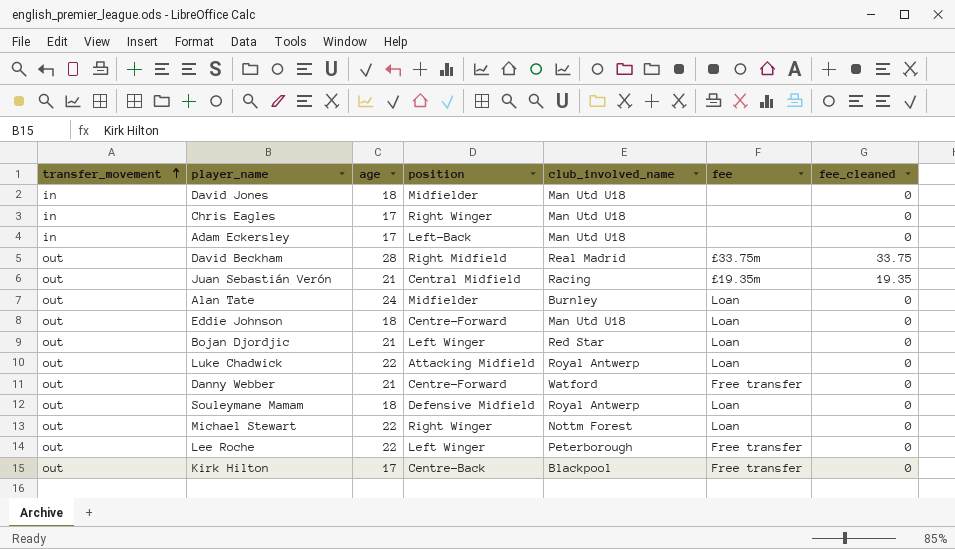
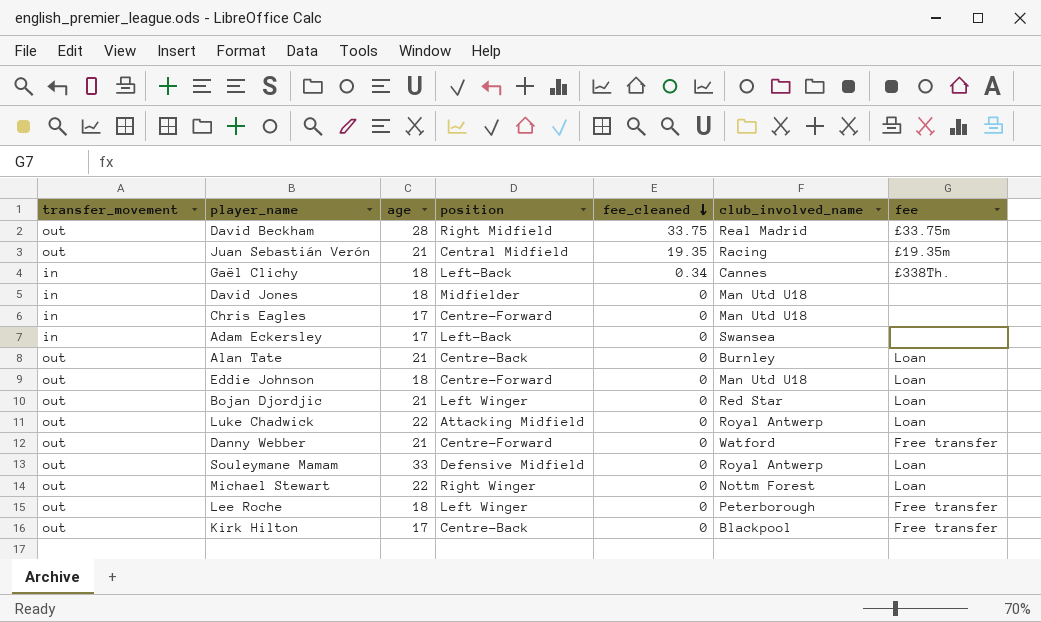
row order: transfer_movement ascending -> fee_cleaned descending
column fee_cleaned | position: 7 -> 5
row Gaël Clichy: none -> in | 18 | Left-Back | 0.34 | Cannes | £338Th.
Chris Eagles | position: Right Winger -> Centre-Forward
Adam Eckersley | club_involved_name: Man Utd U18 -> Swansea
Alan Tate | age: 24 -> 21
Alan Tate | position: Midfielder -> Centre-Back
Souleymane Mamam | age: 18 -> 33
Lee Roche | age: 22 -> 18

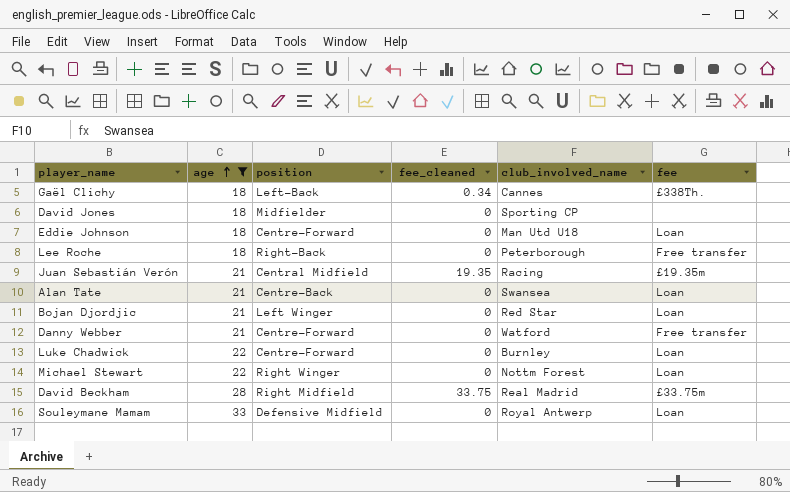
filter: none -> age != 17
row order: fee_cleaned descending -> age ascending
column transfer_movement | position: 1 -> none
David Jones | club_involved_name: Man Utd U18 -> Sporting CP
Lee Roche | position: Left Winger -> Right-Back
Alan Tate | club_involved_name: Burnley -> Swansea
Luke Chadwick | position: Attacking Midfield -> Centre-Forward
Luke Chadwick | club_involved_name: Royal Antwerp -> Burnley

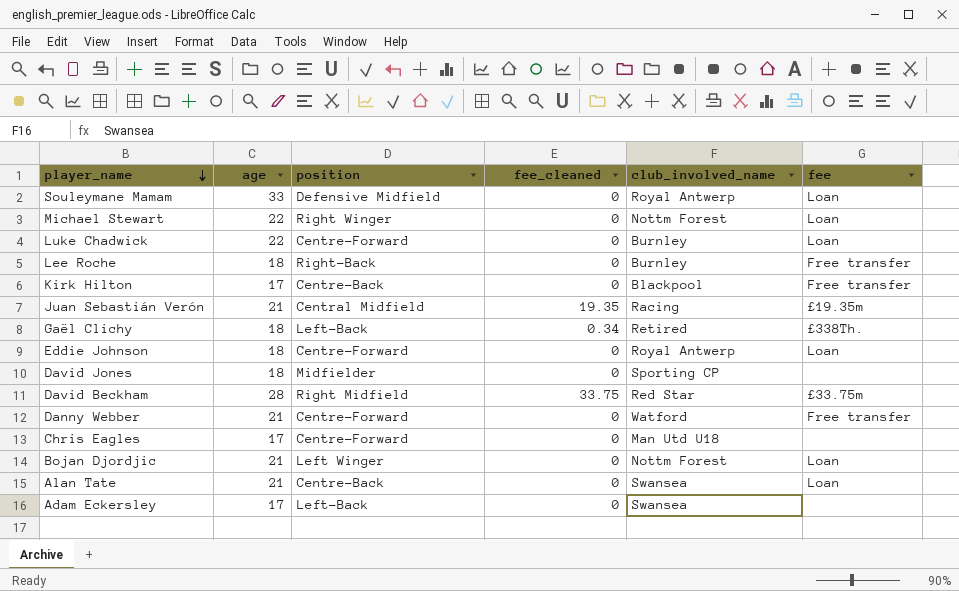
filter: age != 17 -> none
row order: age ascending -> player_name descending
Lee Roche | club_involved_name: Peterborough -> Burnley
Gaël Clichy | club_involved_name: Cannes -> Retired
Eddie Johnson | club_involved_name: Man Utd U18 -> Royal Antwerp
David Beckham | club_involved_name: Real Madrid -> Red Star
Bojan Djordjic | club_involved_name: Red Star -> Nottm Forest

